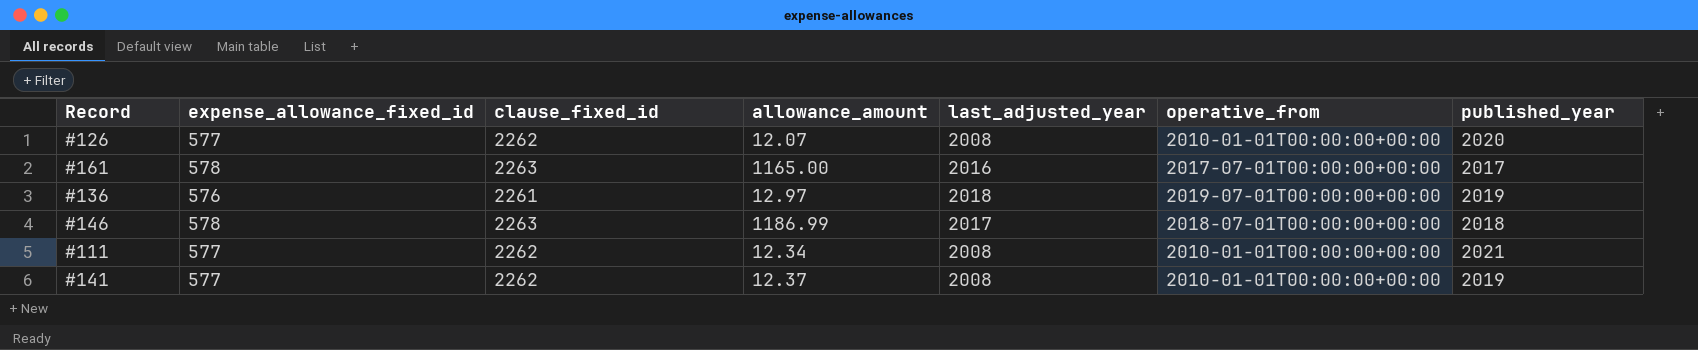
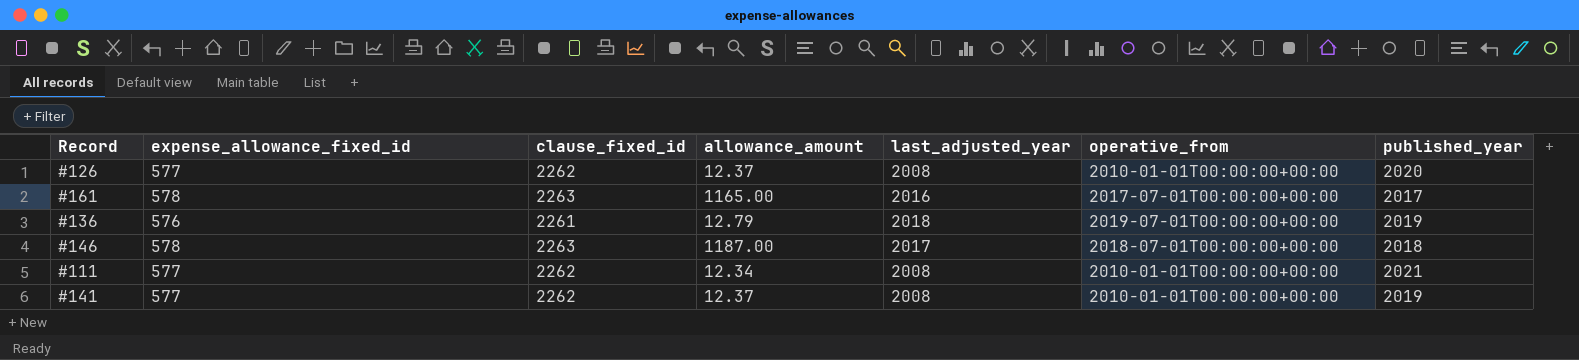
#126 | allowance_amount: 12.07 -> 12.37
#136 | allowance_amount: 12.97 -> 12.79
#146 | allowance_amount: 1186.99 -> 1187.00

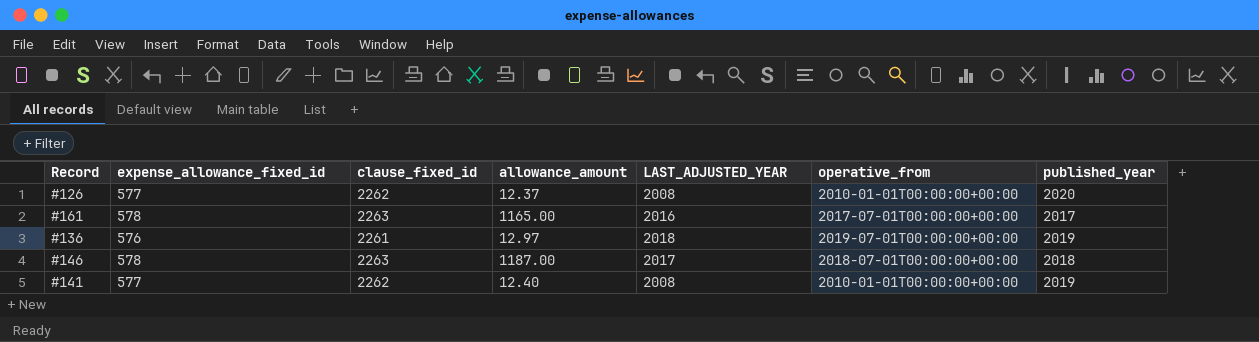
column name: last_adjusted_year -> LAST_ADJUSTED_YEAR
row #111: 577 | 2262 | 12.34 | 2008 | 2010-01-01T00:00:00+00:00 | 2021 -> none
#136 | allowance_amount: 12.79 -> 12.97
#141 | allowance_amount: 12.37 -> 12.40

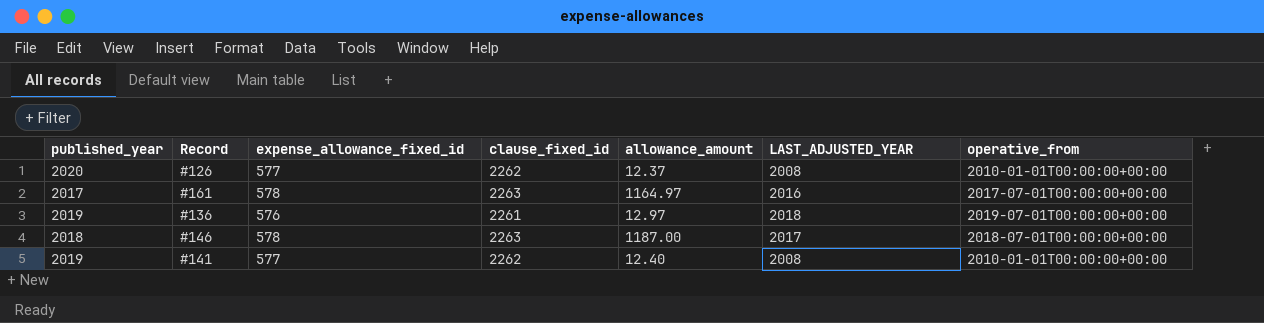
column published_year | position: 7 -> 1
#161 | allowance_amount: 1165.00 -> 1164.97

